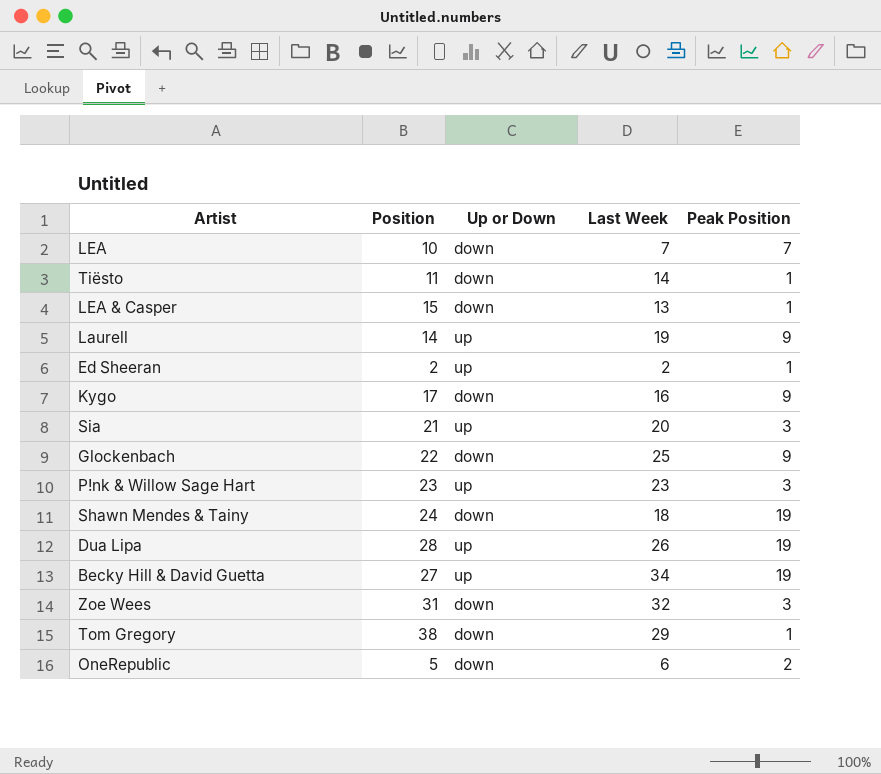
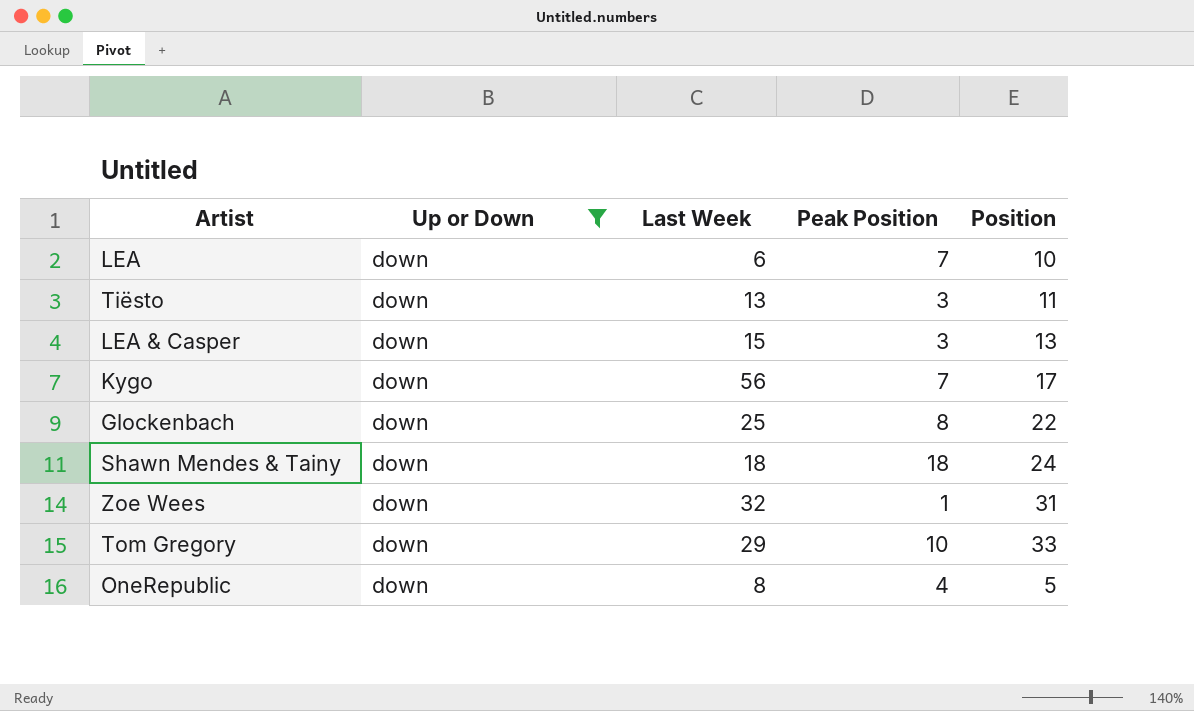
filter: none -> Up or Down = down
column Position | position: 2 -> 5
LEA | Last Week: 7 -> 6
Tiësto | Last Week: 14 -> 13
Tiësto | Peak Position: 1 -> 3
LEA & Casper | Last Week: 13 -> 15
LEA & Casper | Peak Position: 1 -> 3
LEA & Casper | Position: 15 -> 13
Kygo | Last Week: 16 -> 56
Kygo | Peak Position: 9 -> 7
Glockenbach | Peak Position: 9 -> 8
Shawn Mendes & Tainy | Peak Position: 19 -> 18
Zoe Wees | Peak Position: 3 -> 1
Tom Gregory | Peak Position: 1 -> 10
Tom Gregory | Position: 38 -> 33
OneRepublic | Last Week: 6 -> 8
OneRepublic | Peak Position: 2 -> 4

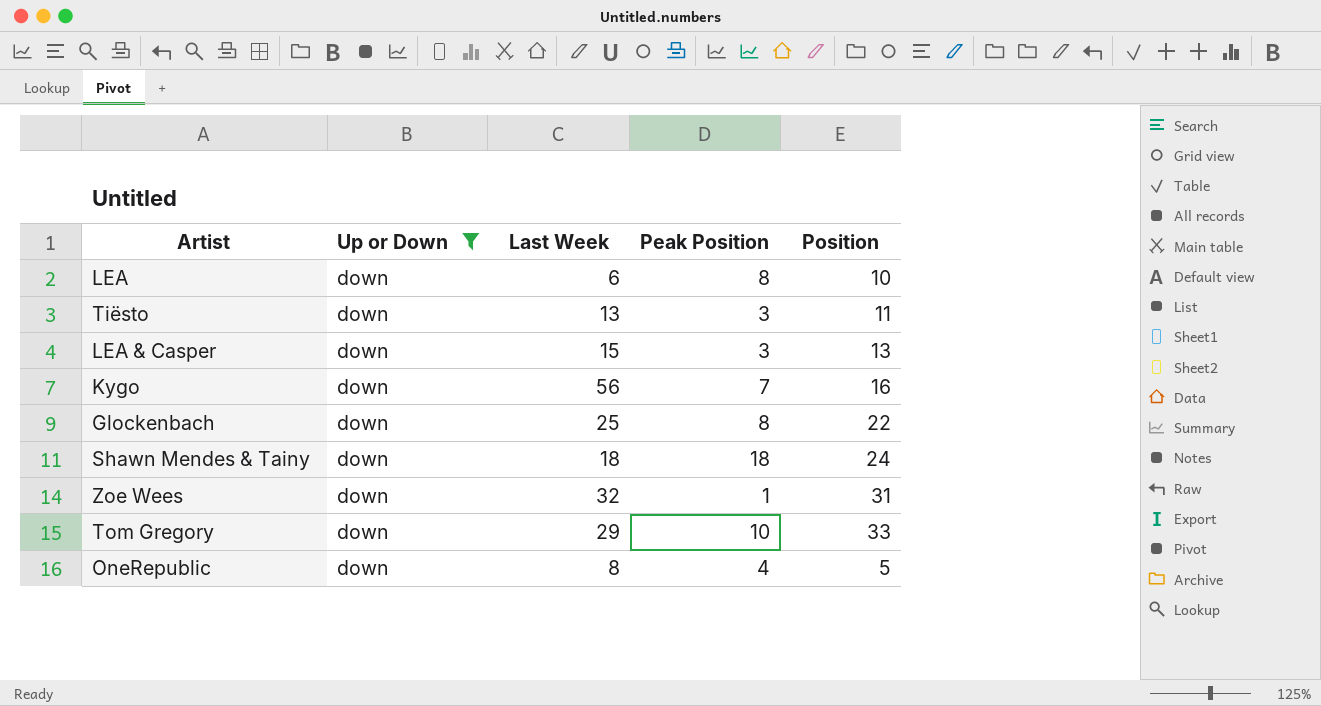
LEA | Peak Position: 7 -> 8
Kygo | Position: 17 -> 16

